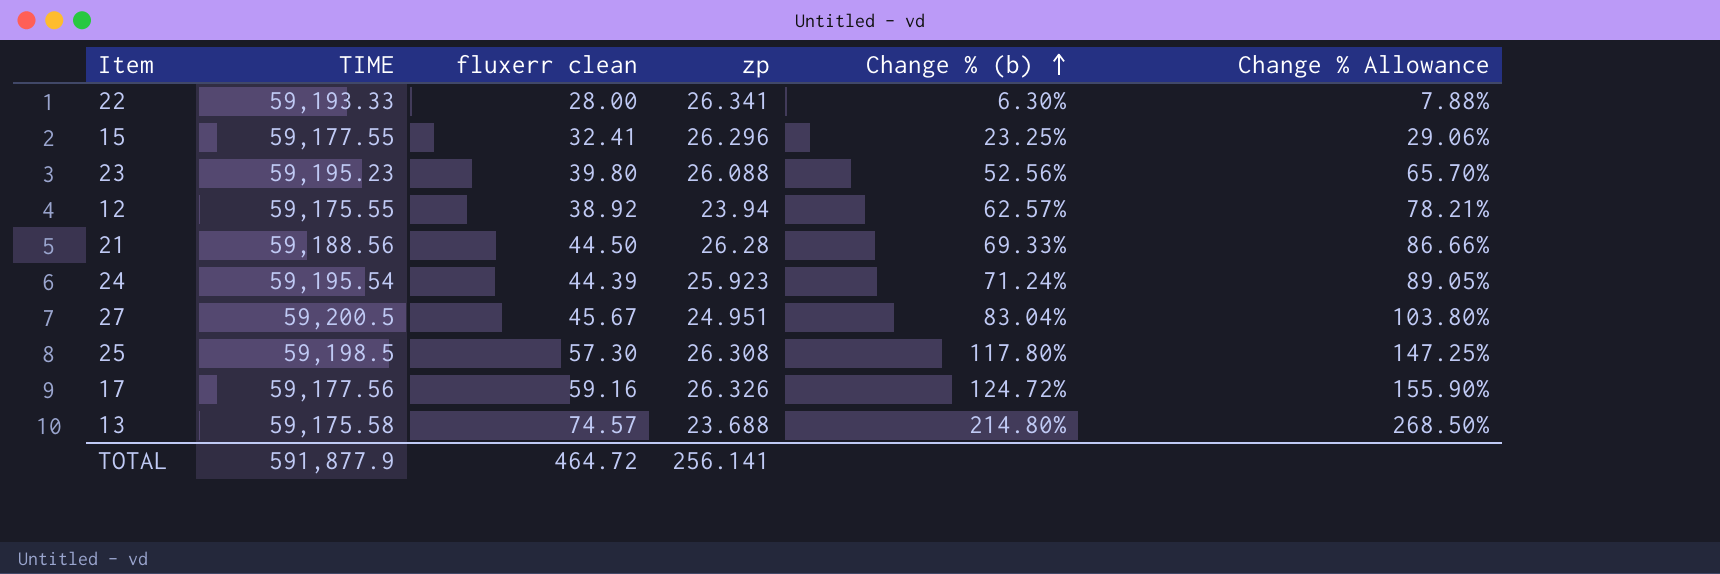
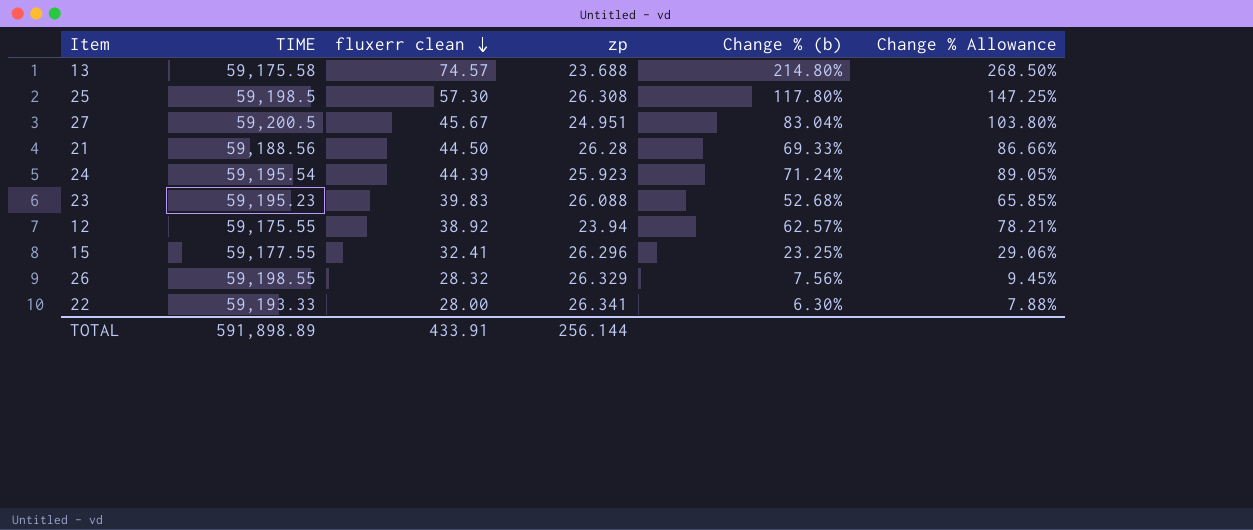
row order: Change % (b) ascending -> fluxerr clean descending
row 17: 59,177.56 | 59.16 | 26.326 | 124.72% | 155.90% -> none
23 | fluxerr clean: 39.80 -> 39.83
23 | Change % (b): 52.56% -> 52.68%
23 | Change % Allowance: 65.70% -> 65.85%
row 26: none -> 59,198.55 | 28.32 | 26.329 | 7.56% | 9.45%
TOTAL | TIME: 591,877.9 -> 591,898.89
TOTAL | fluxerr clean: 464.72 -> 433.91
TOTAL | zp: 256.141 -> 256.144

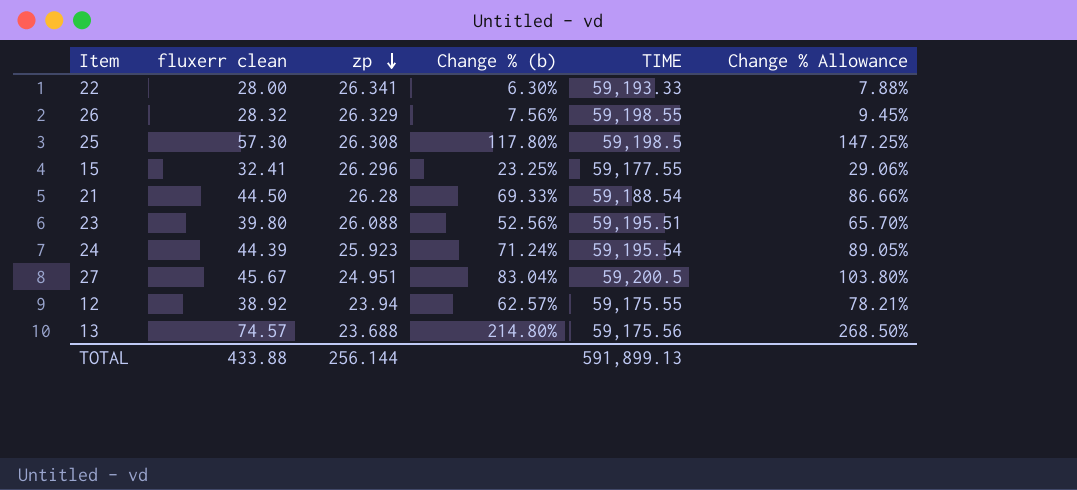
row order: fluxerr clean descending -> zp descending
column TIME | position: 2 -> 5
21 | TIME: 59,188.56 -> 59,188.54
23 | fluxerr clean: 39.83 -> 39.80
23 | Change % (b): 52.68% -> 52.56%
23 | TIME: 59,195.23 -> 59,195.51
23 | Change % Allowance: 65.85% -> 65.70%
13 | TIME: 59,175.58 -> 59,175.56
TOTAL | fluxerr clean: 433.91 -> 433.88
TOTAL | TIME: 591,898.89 -> 591,899.13

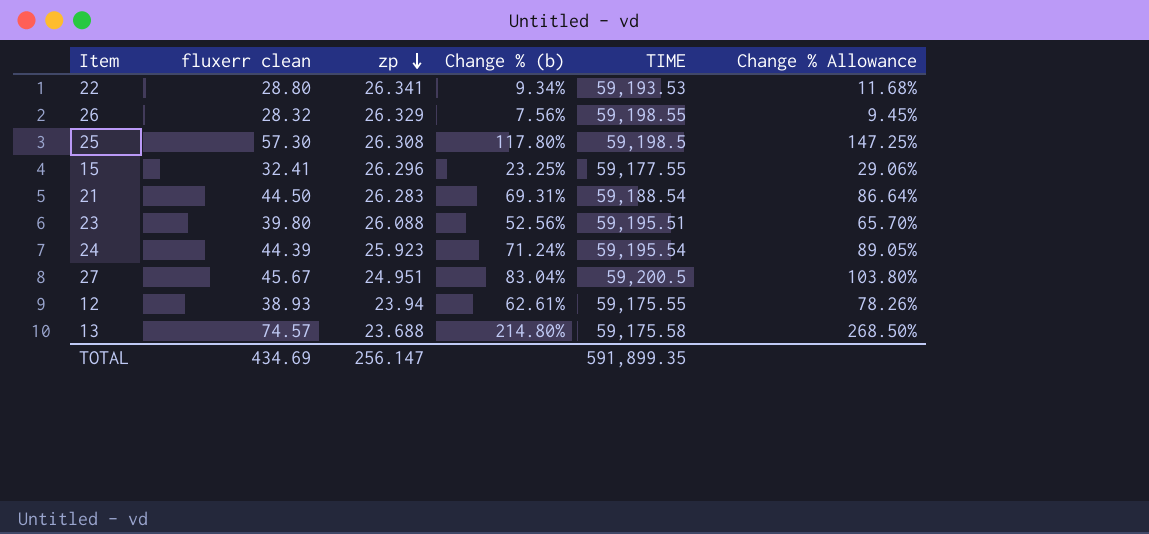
22 | fluxerr clean: 28.00 -> 28.80
22 | Change % (b): 6.30% -> 9.34%
22 | TIME: 59,193.33 -> 59,193.53
22 | Change % Allowance: 7.88% -> 11.68%
21 | zp: 26.28 -> 26.283
21 | Change % (b): 69.33% -> 69.31%
21 | Change % Allowance: 86.66% -> 86.64%
12 | fluxerr clean: 38.92 -> 38.93
12 | Change % (b): 62.57% -> 62.61%
12 | Change % Allowance: 78.21% -> 78.26%
13 | TIME: 59,175.56 -> 59,175.58
TOTAL | fluxerr clean: 433.88 -> 434.69
TOTAL | zp: 256.144 -> 256.147
TOTAL | TIME: 591,899.13 -> 591,899.35

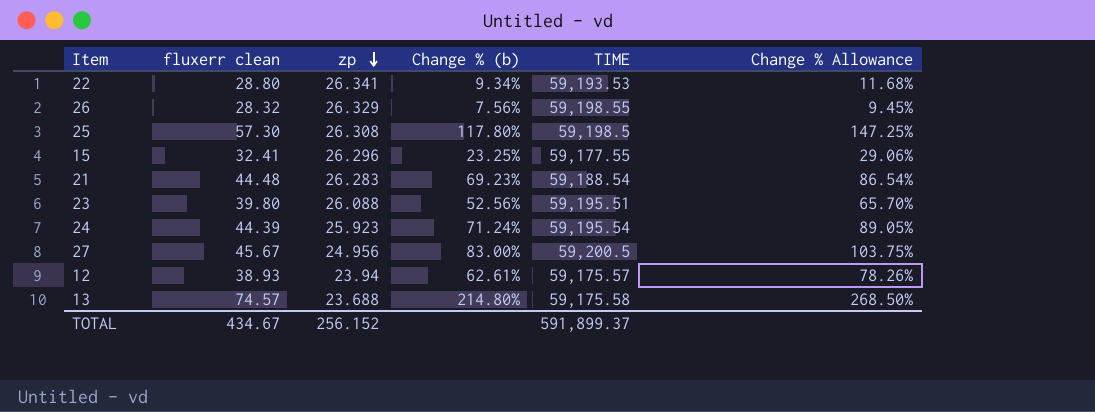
21 | fluxerr clean: 44.50 -> 44.48
21 | Change % (b): 69.31% -> 69.23%
21 | Change % Allowance: 86.64% -> 86.54%
27 | zp: 24.951 -> 24.956
27 | Change % (b): 83.04% -> 83.00%
27 | Change % Allowance: 103.80% -> 103.75%
12 | TIME: 59,175.55 -> 59,175.57
TOTAL | fluxerr clean: 434.69 -> 434.67
TOTAL | zp: 256.147 -> 256.152
TOTAL | TIME: 591,899.35 -> 591,899.37

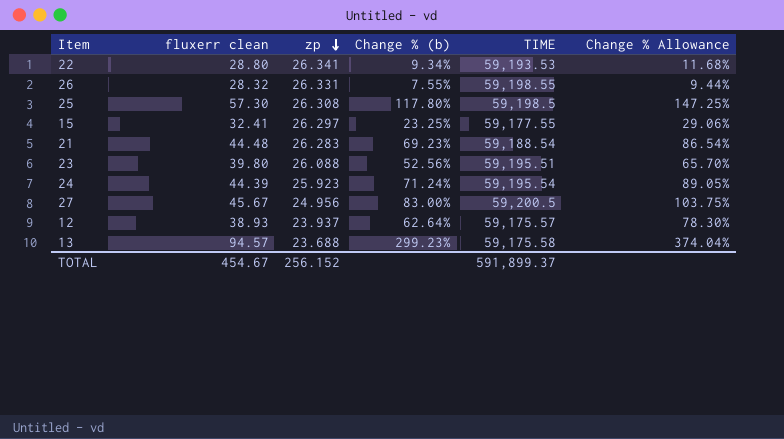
26 | zp: 26.329 -> 26.331
26 | Change % (b): 7.56% -> 7.55%
26 | Change % Allowance: 9.45% -> 9.44%
15 | zp: 26.296 -> 26.297
12 | zp: 23.94 -> 23.937
12 | Change % (b): 62.61% -> 62.64%
12 | Change % Allowance: 78.26% -> 78.30%
13 | fluxerr clean: 74.57 -> 94.57
13 | Change % (b): 214.80% -> 299.23%
13 | Change % Allowance: 268.50% -> 374.04%
TOTAL | fluxerr clean: 434.67 -> 454.67

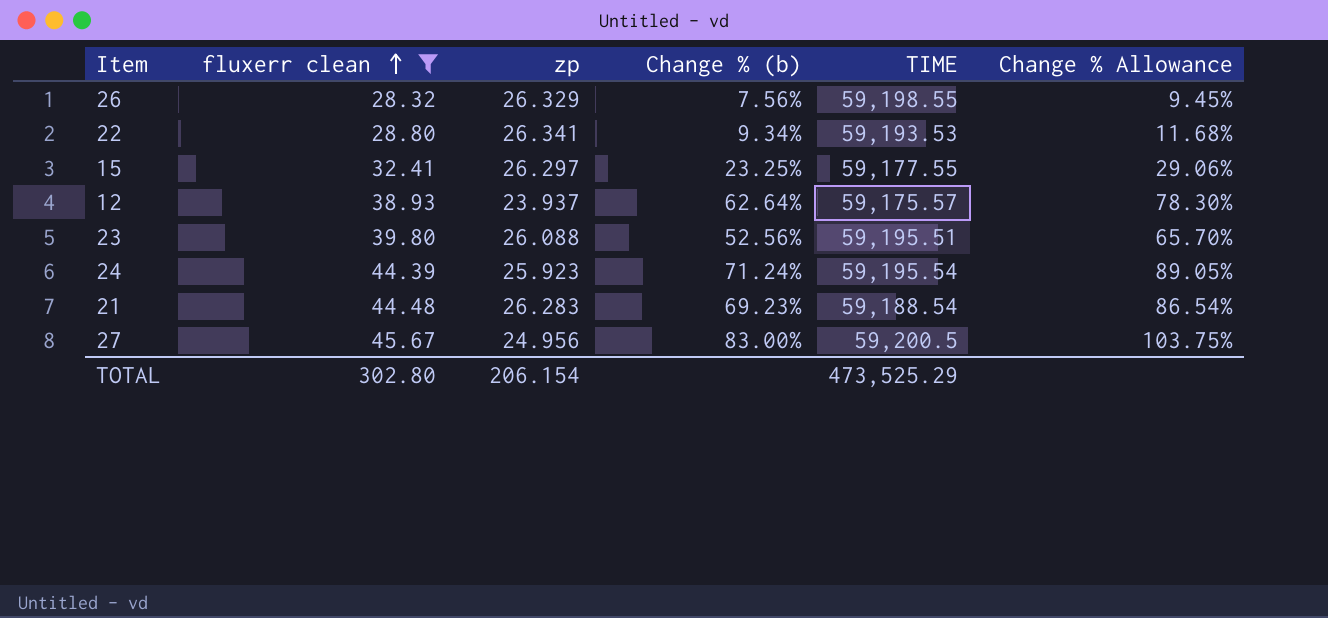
filter: none -> fluxerr clean <= 45.67
row order: zp descending -> fluxerr clean ascending
26 | zp: 26.331 -> 26.329
26 | Change % (b): 7.55% -> 7.56%
26 | Change % Allowance: 9.44% -> 9.45%
TOTAL | fluxerr clean: 454.67 -> 302.80
TOTAL | zp: 256.152 -> 206.154
TOTAL | TIME: 591,899.37 -> 473,525.29

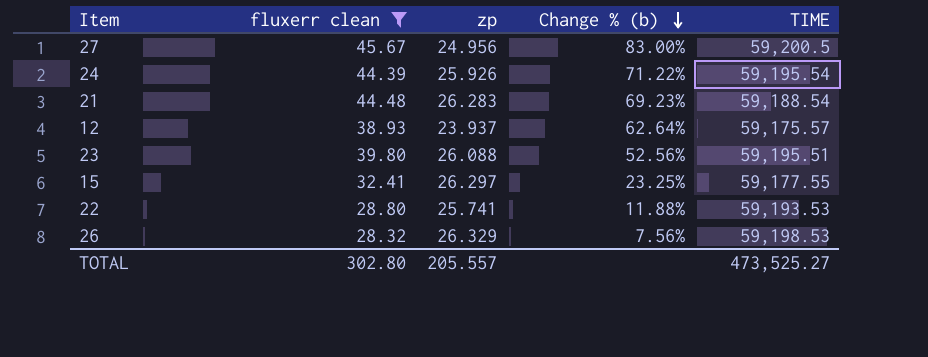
row order: fluxerr clean ascending -> Change % (b) descending
column Change % Allowance | formula: [Change % (b)] * 1.25 -> none
24 | zp: 25.923 -> 25.926
24 | Change % (b): 71.24% -> 71.22%
22 | zp: 26.341 -> 25.741
22 | Change % (b): 9.34% -> 11.88%
26 | TIME: 59,198.55 -> 59,198.53
TOTAL | zp: 206.154 -> 205.557
TOTAL | TIME: 473,525.29 -> 473,525.27

